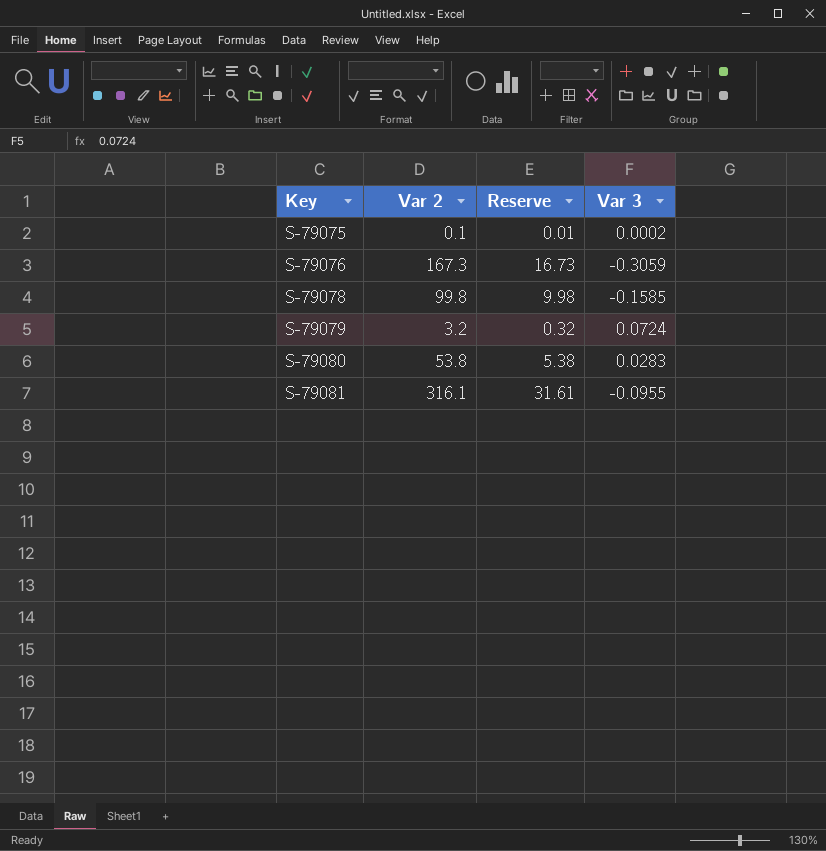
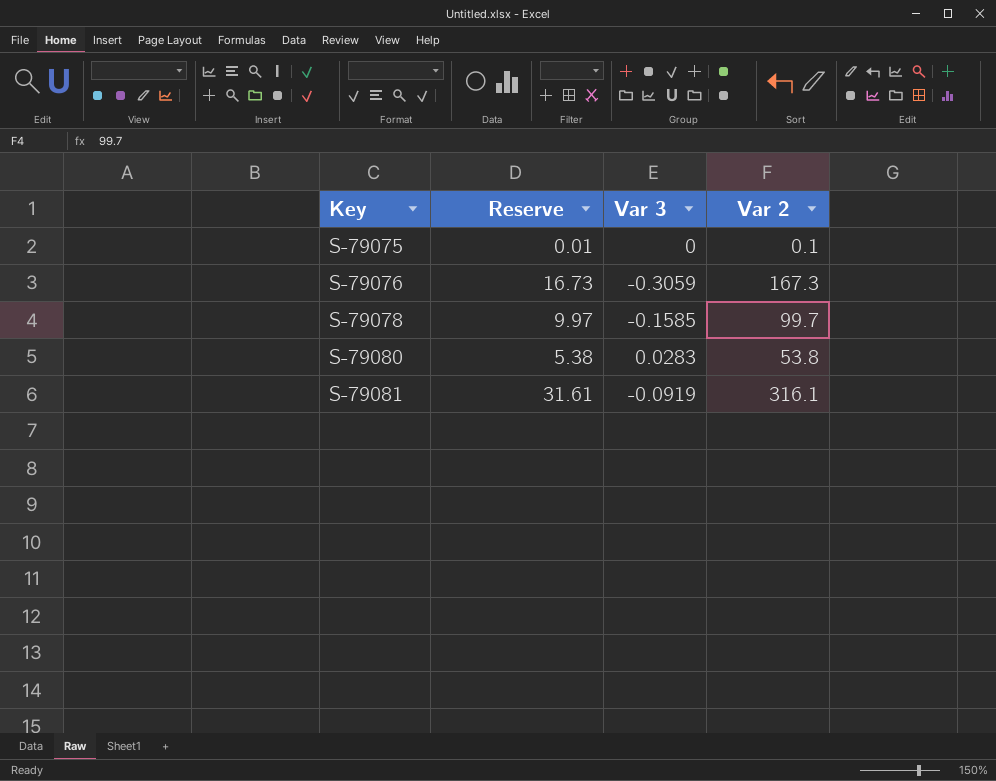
column Var 2 | position: 2 -> 4
row S-79079: 3.2 | 0.32 | 0.0724 -> none
S-79075 | Var 3: 0.0002 -> 0
S-79078 | Reserve: 9.98 -> 9.97
S-79078 | Var 2: 99.8 -> 99.7
S-79081 | Var 3: -0.0955 -> -0.0919

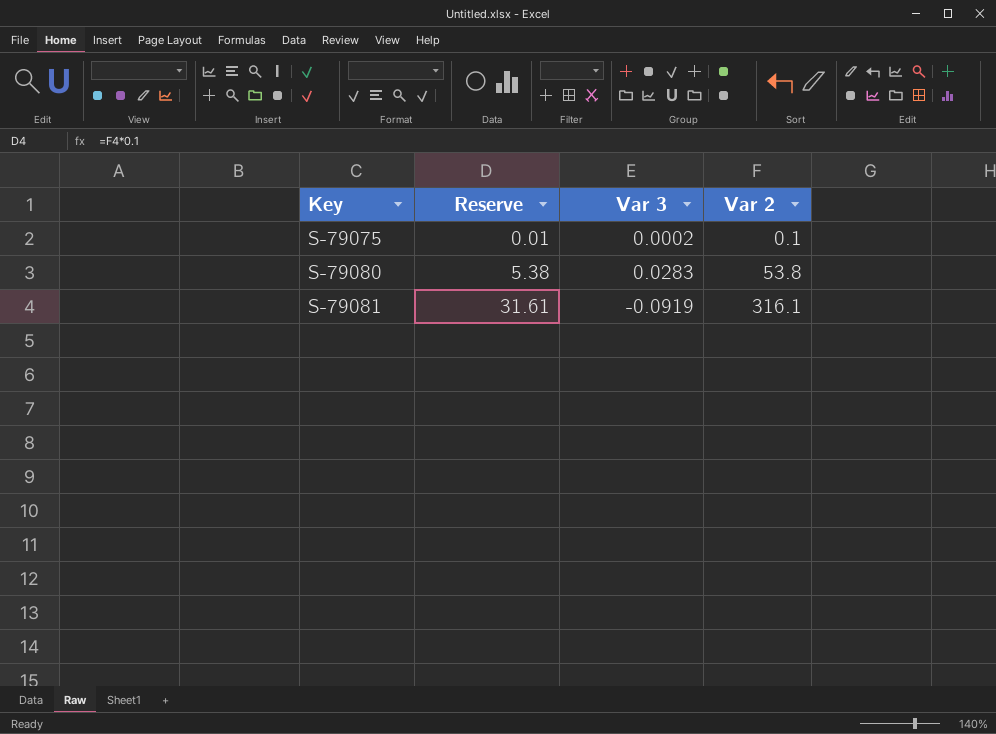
row S-79076: 16.73 | -0.3059 | 167.3 -> none
row S-79078: 9.97 | -0.1585 | 99.7 -> none
S-79075 | Var 3: 0 -> 0.0002

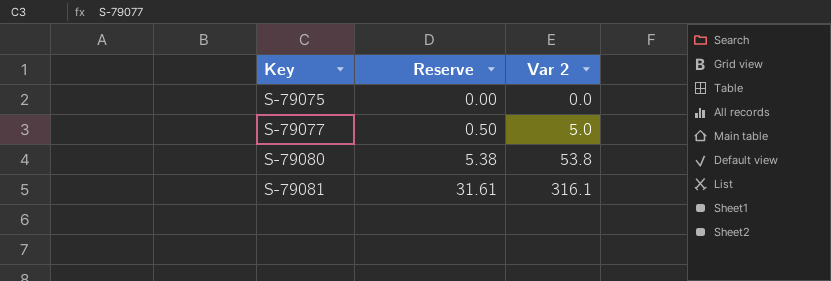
column Var 3 | position: 3 -> none
S-79075 | Reserve: 0.01 -> 0.00
S-79075 | Var 2: 0.1 -> 0.0
row S-79077: none -> 0.50 | 5.0

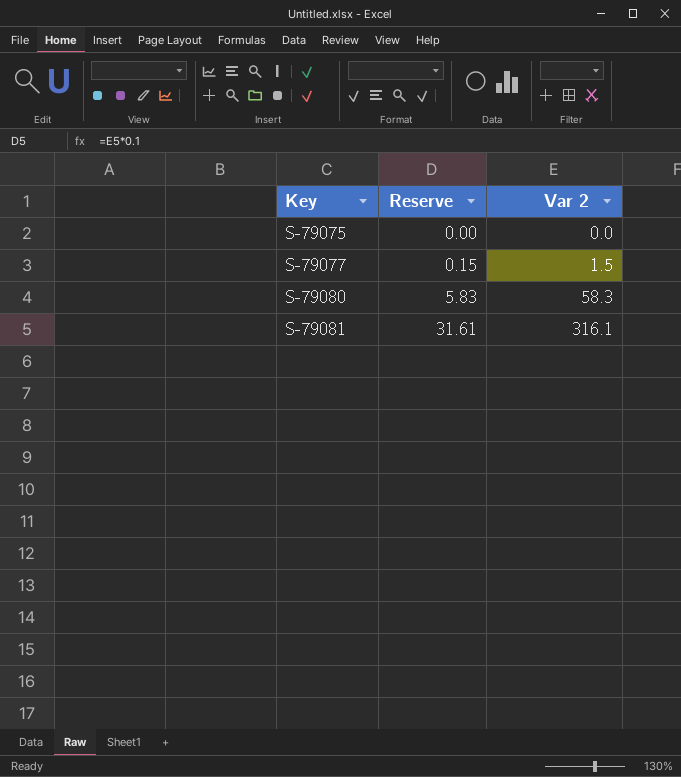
S-79077 | Reserve: 0.50 -> 0.15
S-79077 | Var 2: 5.0 -> 1.5
S-79080 | Reserve: 5.38 -> 5.83
S-79080 | Var 2: 53.8 -> 58.3

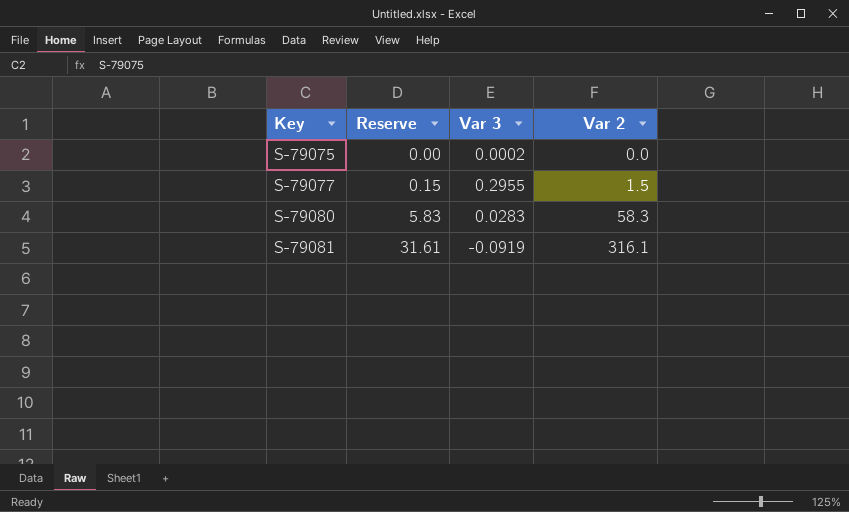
column Var 3 | position: none -> 3

